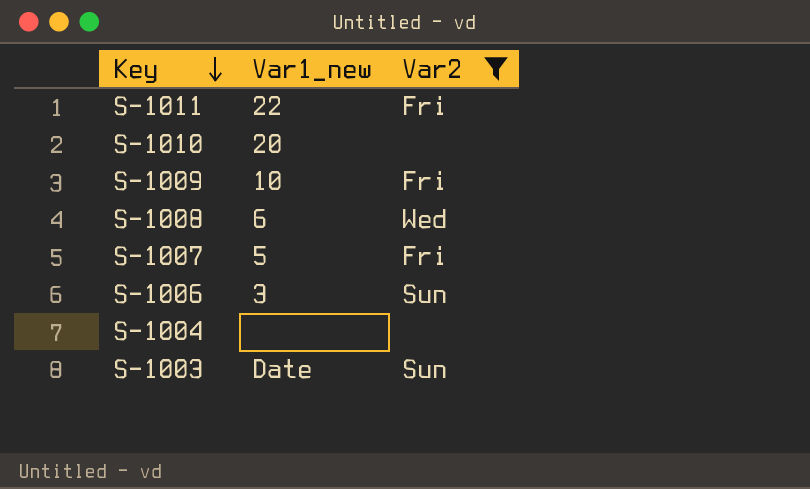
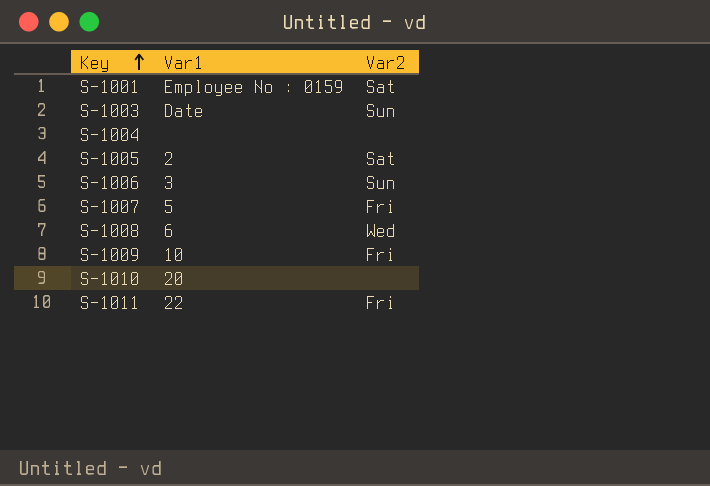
filter: Var2 != Sat -> none
row order: Key descending -> Key ascending
column name: Var1_new -> Var1

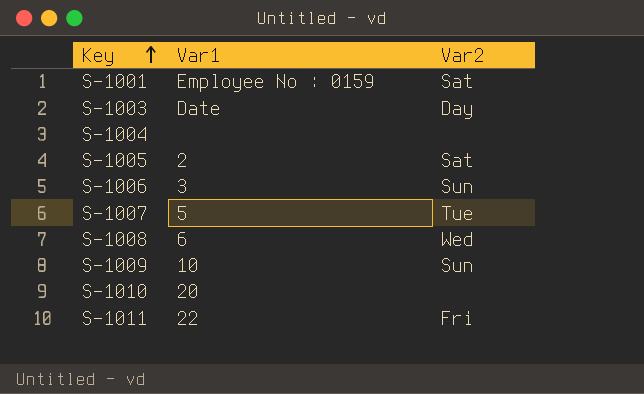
S-1003 | Var2: Sun -> Day
S-1007 | Var2: Fri -> Tue
S-1009 | Var2: Fri -> Sun

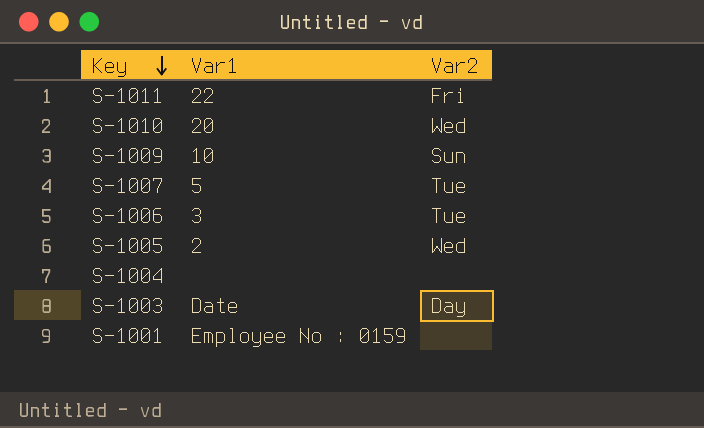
row order: Key ascending -> Key descending
row S-1008: 6 | Wed -> none
S-1010 | Var2: none -> Wed
S-1006 | Var2: Sun -> Tue
S-1005 | Var2: Sat -> Wed
S-1001 | Var2: Sat -> none

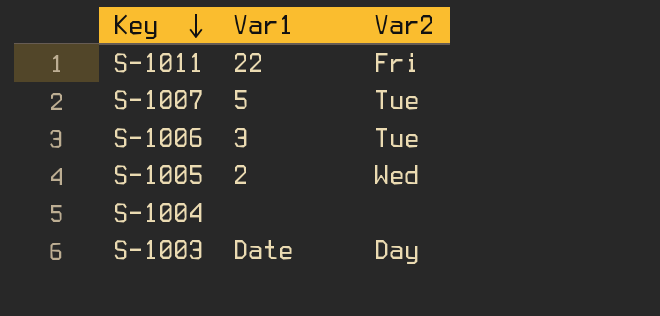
row S-1010: 20 | Wed -> none
row S-1009: 10 | Sun -> none
row S-1001: Employee No : 0159 | none -> none

